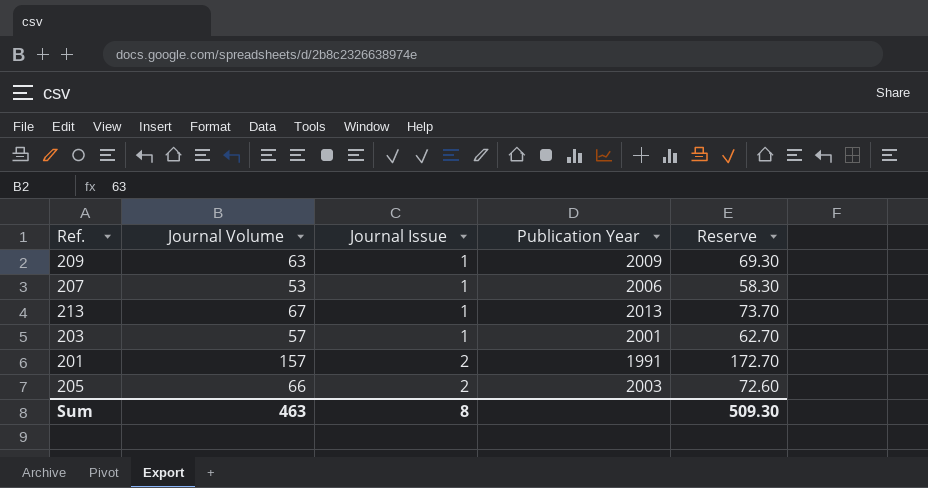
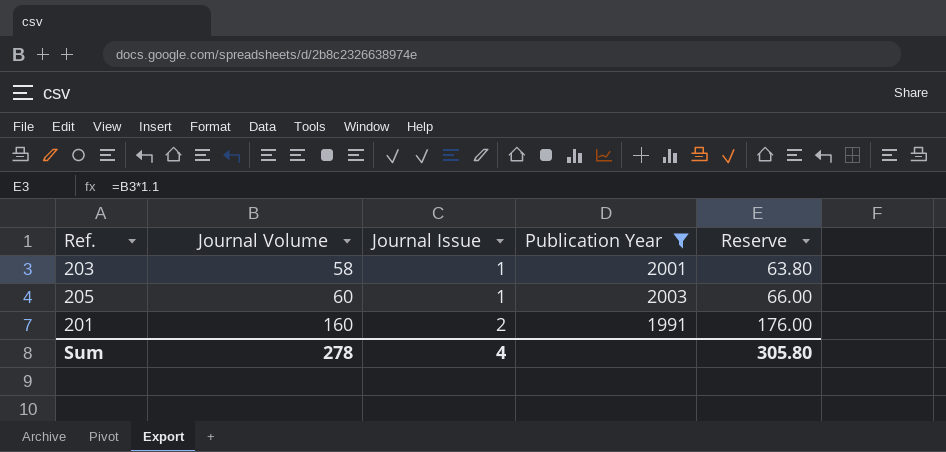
filter: none -> Publication Year <= 2003
row order: Journal Issue ascending -> Journal Volume ascending
203 | Journal Volume: 57 -> 58
203 | Reserve: 62.70 -> 63.80
205 | Journal Volume: 66 -> 60
205 | Journal Issue: 2 -> 1
205 | Reserve: 72.60 -> 66.00
201 | Journal Volume: 157 -> 160
201 | Reserve: 172.70 -> 176.00
Sum | Journal Volume: 463 -> 278
Sum | Journal Issue: 8 -> 4
Sum | Reserve: 509.30 -> 305.80

